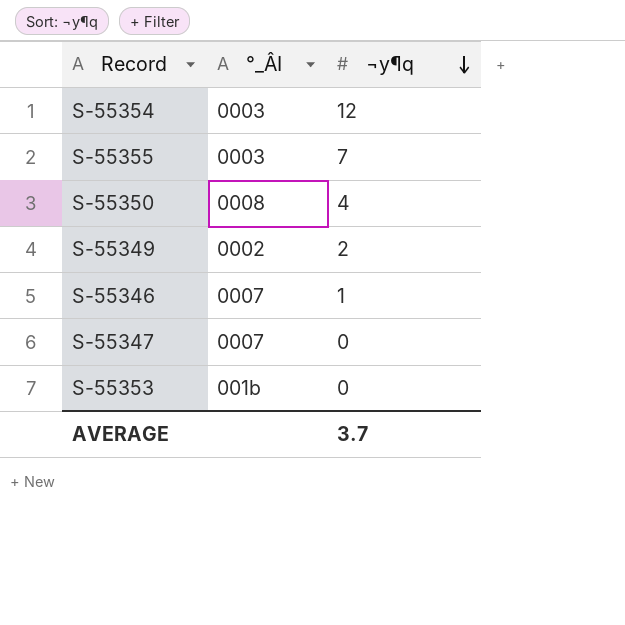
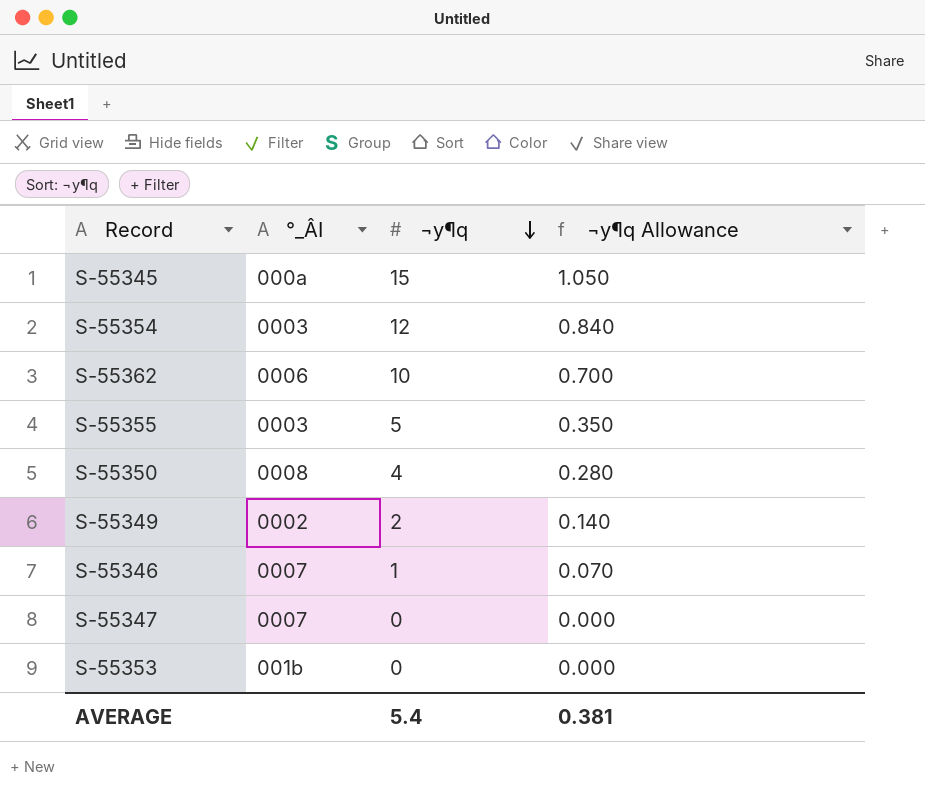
column ¬y¶q Allowance | formula: none -> [¬y¶q] * 0.07
row S-55345: none -> 000a | 15 | 1.050
row S-55362: none -> 0006 | 10 | 0.700
S-55355 | ¬y¶q: 7 -> 5
AVERAGE | ¬y¶q: 3.7 -> 5.4

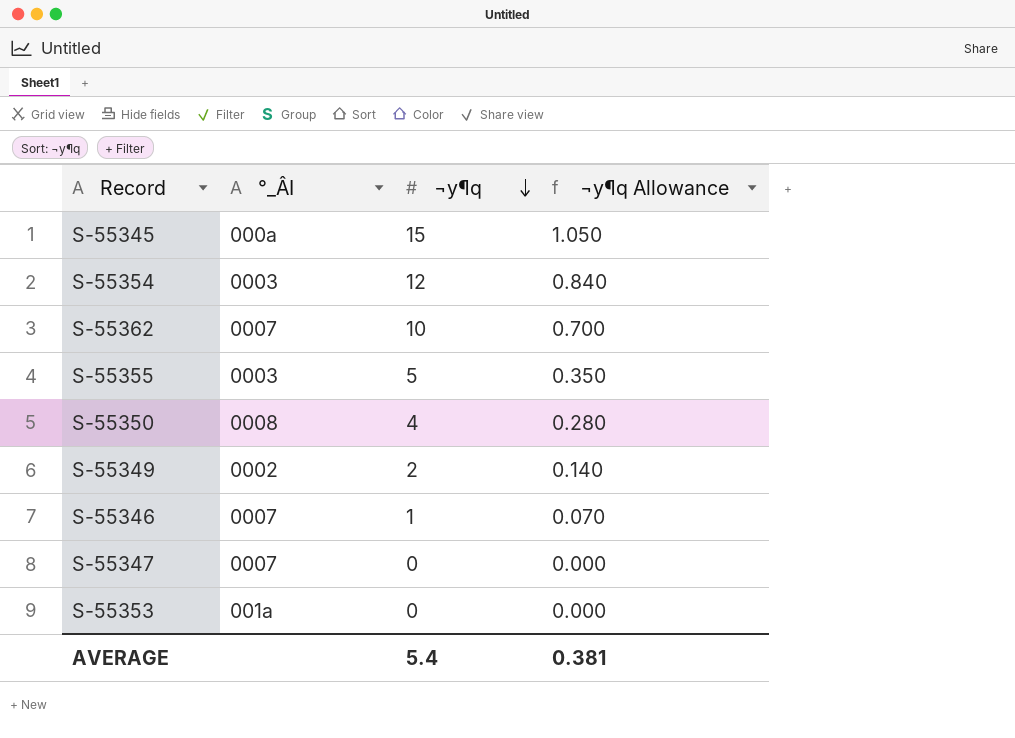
S-55362 | °_ÂI: 0006 -> 0007
S-55353 | °_ÂI: 001b -> 001a

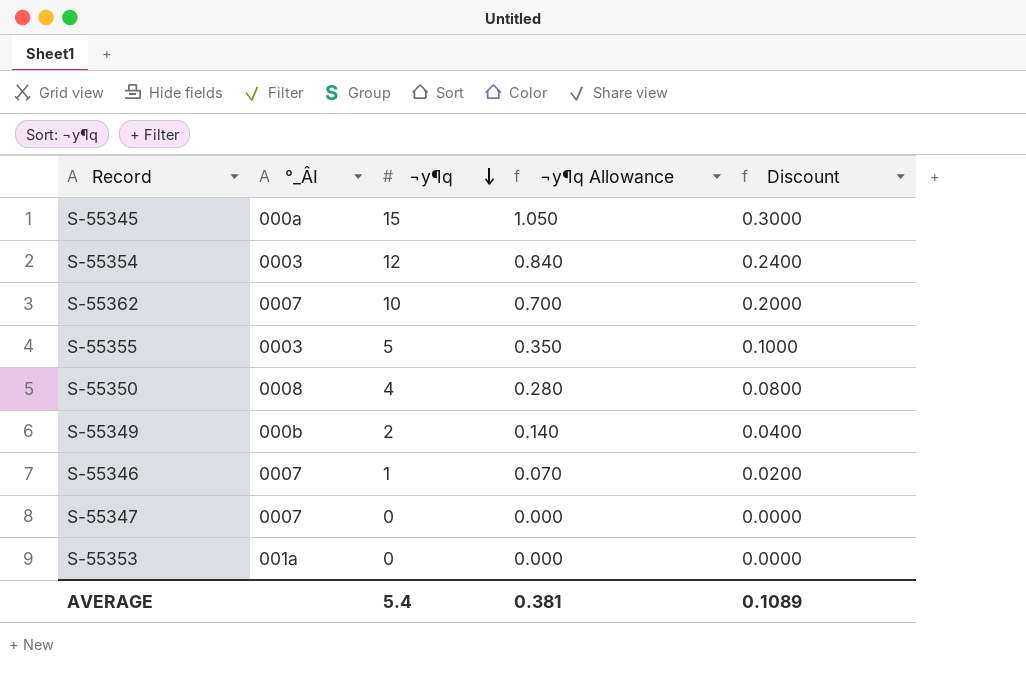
column Discount | formula: none -> [¬y¶q] * 0.02
S-55349 | °_ÂI: 0002 -> 000b

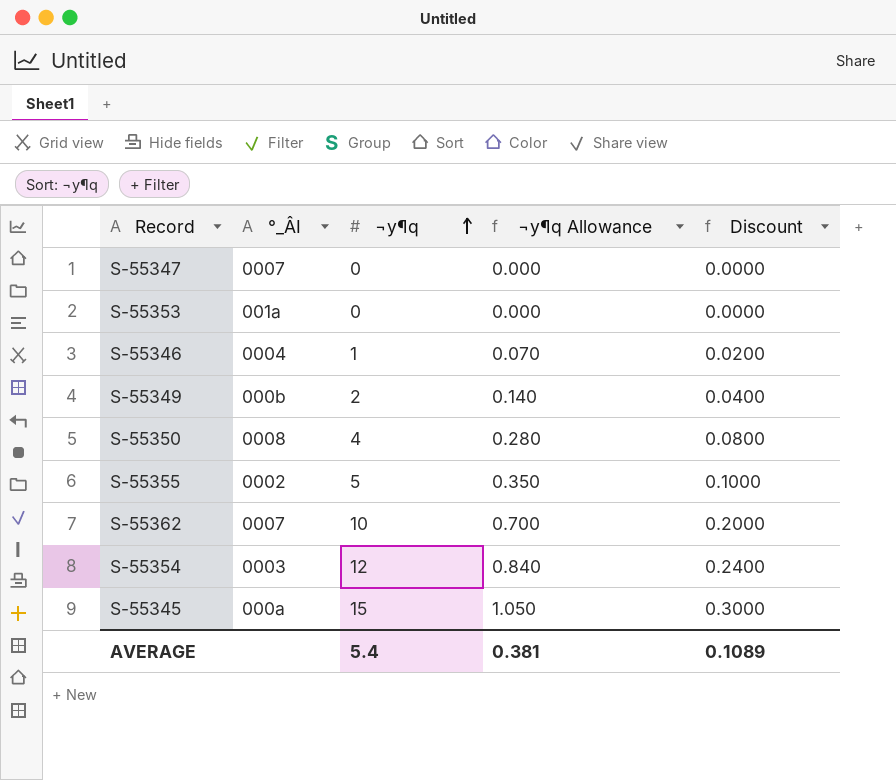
row order: ¬y¶q descending -> ¬y¶q ascending
S-55346 | °_ÂI: 0007 -> 0004
S-55355 | °_ÂI: 0003 -> 0002

